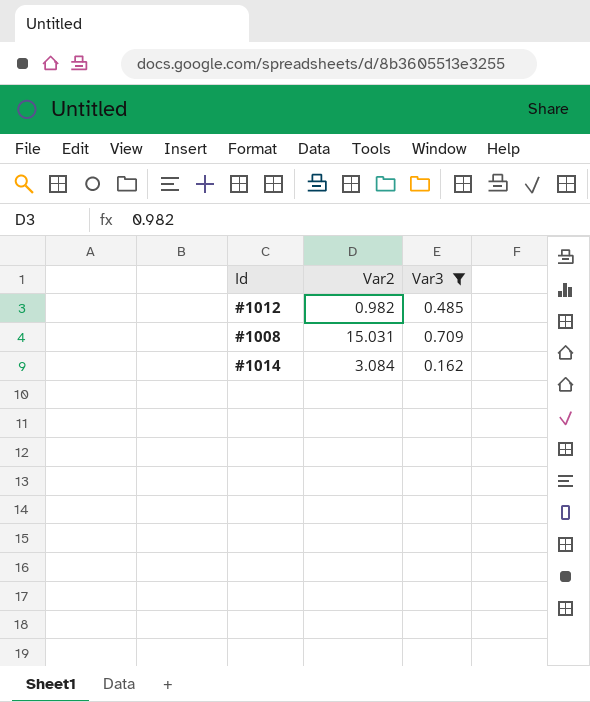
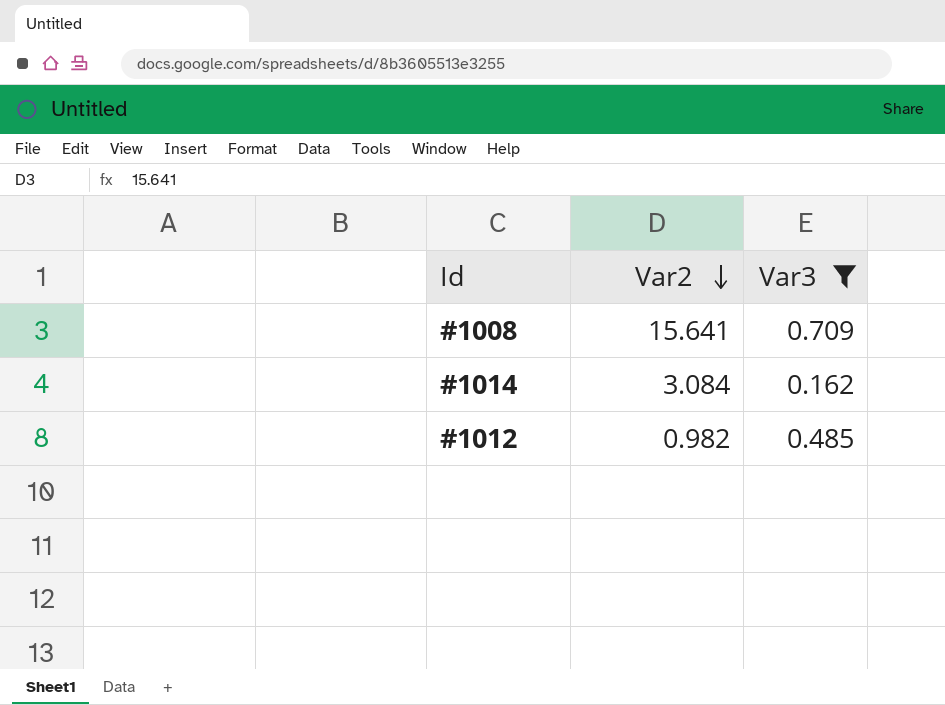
row order: none -> Var2 descending
#1008 | Var2: 15.031 -> 15.641

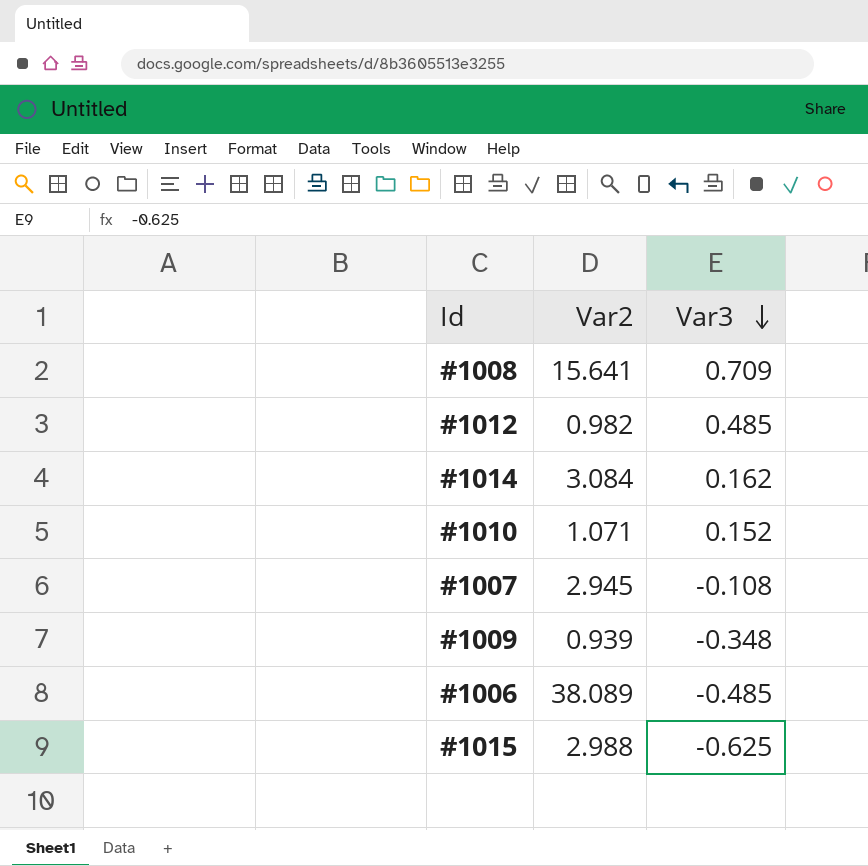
filter: Var3 >= 0.162 -> none
row order: Var2 descending -> Var3 descending

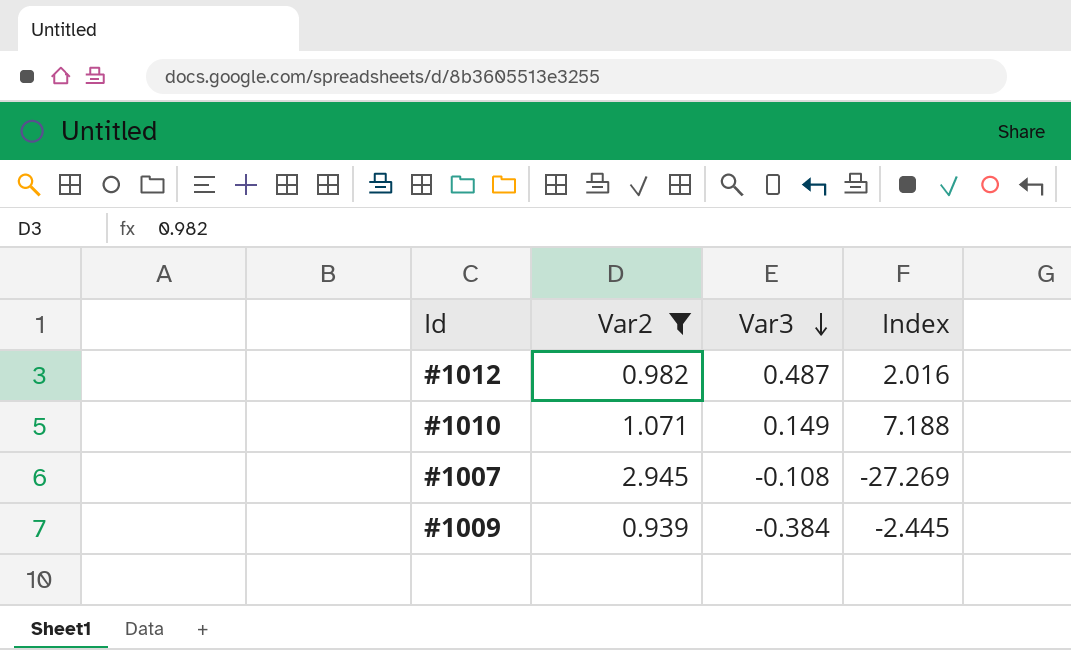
filter: none -> Var2 <= 2.945
column Index | formula: none -> [Var2] / [Var3]
#1012 | Var3: 0.485 -> 0.487
#1010 | Var3: 0.152 -> 0.149
#1009 | Var3: -0.348 -> -0.384

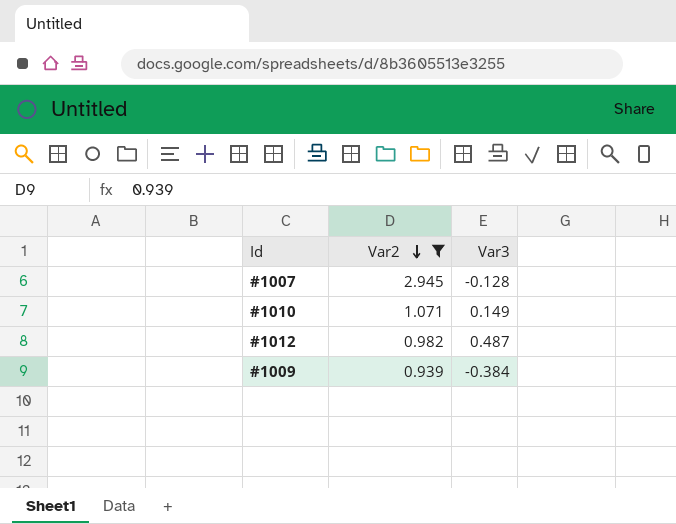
row order: Var3 descending -> Var2 descending
column Index | formula: [Var2] / [Var3] -> none
#1007 | Var3: -0.108 -> -0.128

